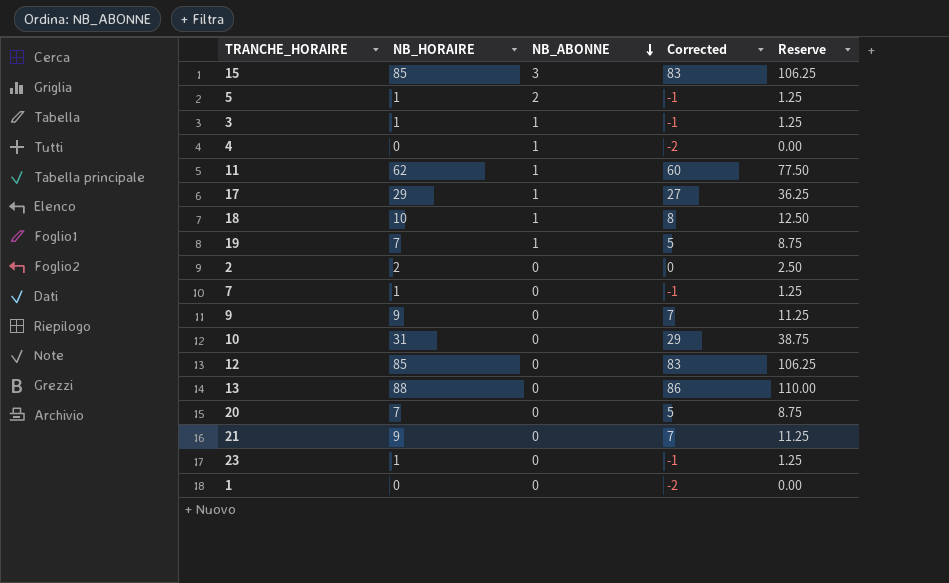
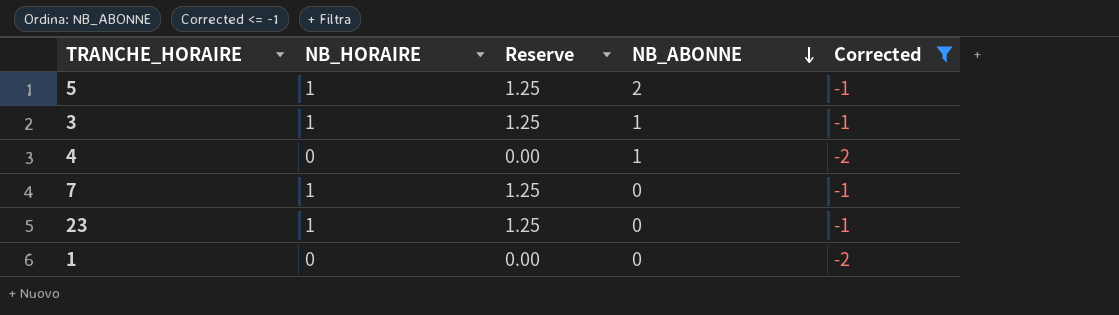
filter: none -> Corrected <= -1
column Reserve | position: 5 -> 3

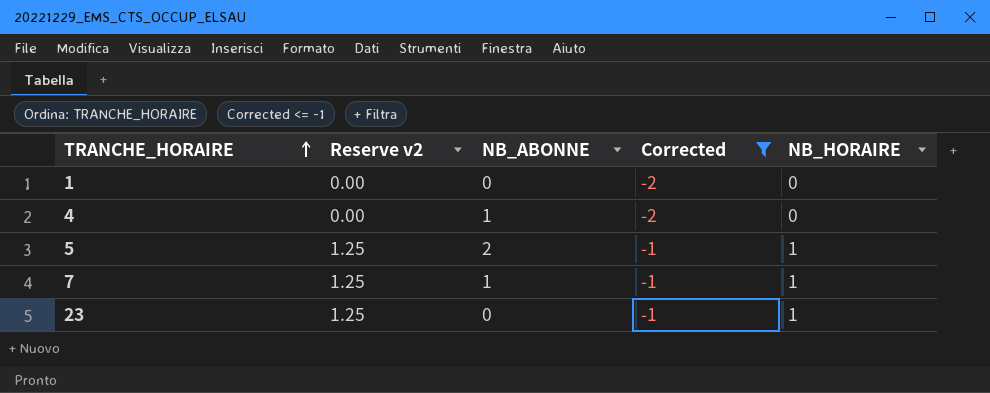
row order: NB_ABONNE descending -> TRANCHE_HORAIRE ascending
column name: Reserve -> Reserve v2
column NB_HORAIRE | position: 2 -> 5
row 3: 1 | 1.25 | 1 | -1 -> none
7 | NB_ABONNE: 0 -> 1

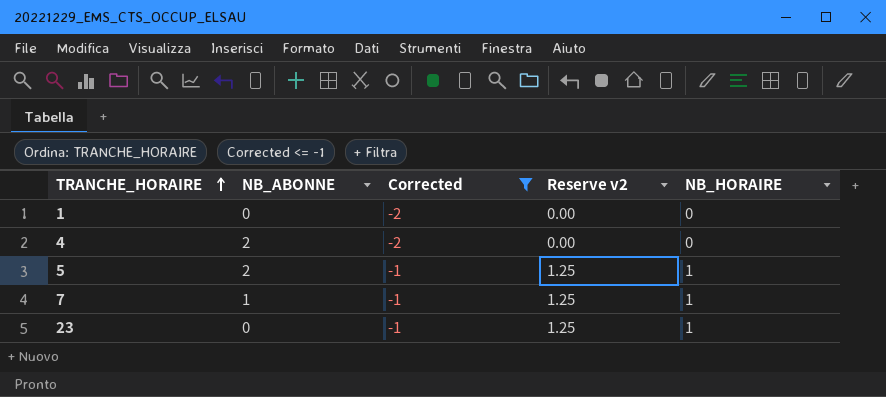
column Reserve v2 | position: 2 -> 4
4 | NB_ABONNE: 1 -> 2

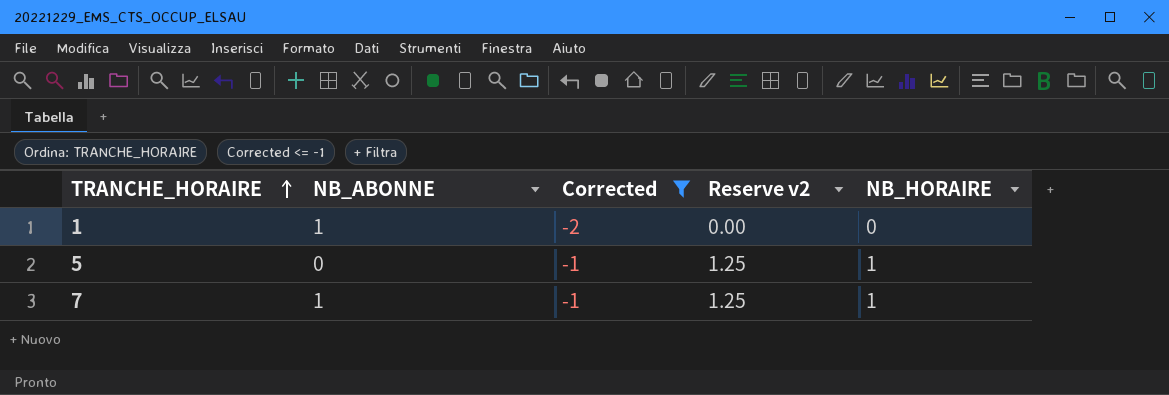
row 4: 2 | -2 | 0.00 | 0 -> none
row 23: 0 | -1 | 1.25 | 1 -> none
1 | NB_ABONNE: 0 -> 1
5 | NB_ABONNE: 2 -> 0

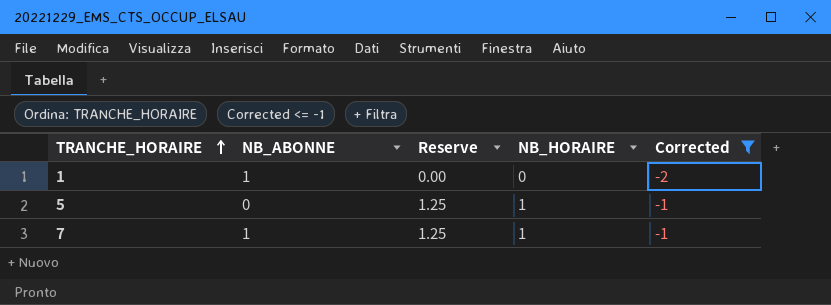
column name: Reserve v2 -> Reserve
column Corrected | position: 3 -> 5

